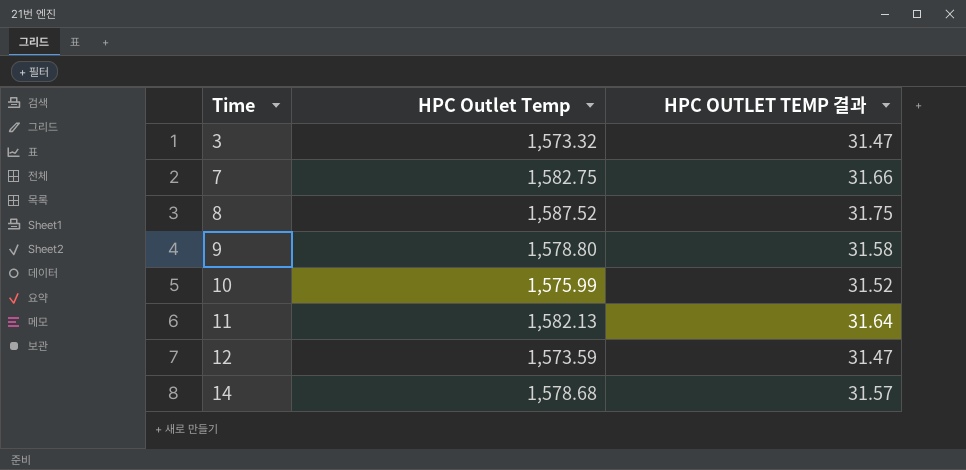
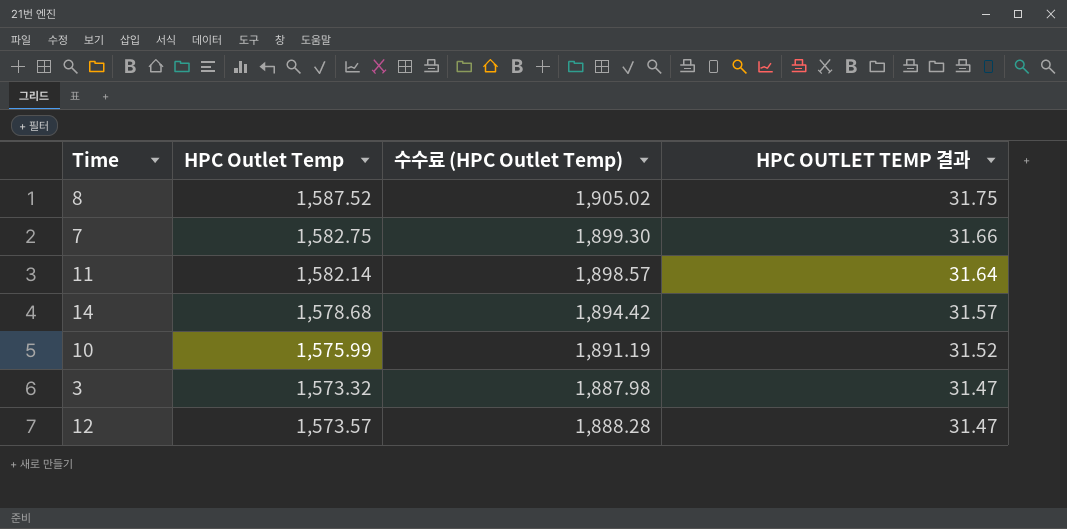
row order: Time ascending -> HPC OUTLET TEMP 결과 descending
column 수수료 (HPC Outlet Temp) | formula: none -> [HPC Outlet Temp] * 1.2
row 9: 1,578.80 | 31.58 -> none
11 | HPC Outlet Temp: 1,582.13 -> 1,582.14
12 | HPC Outlet Temp: 1,573.59 -> 1,573.57

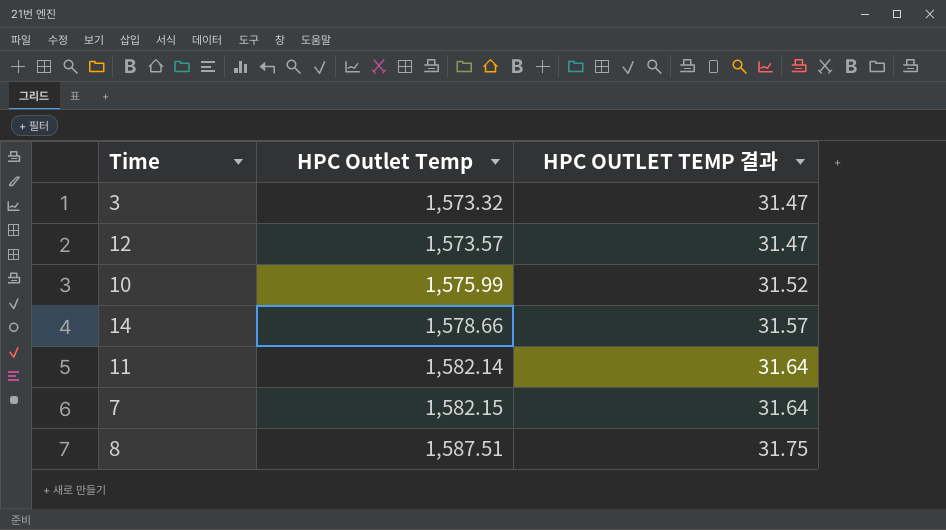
row order: HPC OUTLET TEMP 결과 descending -> HPC Outlet Temp ascending
column 수수료 (HPC Outlet Temp) | formula: [HPC Outlet Temp] * 1.2 -> none
14 | HPC Outlet Temp: 1,578.68 -> 1,578.66
7 | HPC Outlet Temp: 1,582.75 -> 1,582.15
7 | HPC OUTLET TEMP 결과: 31.66 -> 31.64
8 | HPC Outlet Temp: 1,587.52 -> 1,587.51

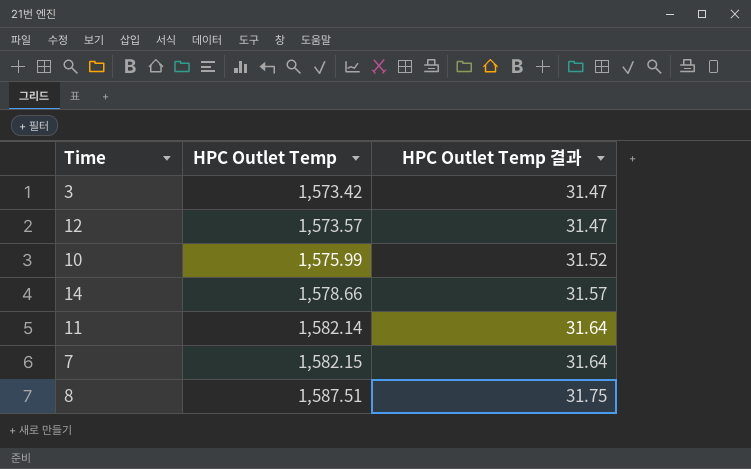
column name: HPC OUTLET TEMP 결과 -> HPC Outlet Temp 결과
3 | HPC Outlet Temp: 1,573.32 -> 1,573.42

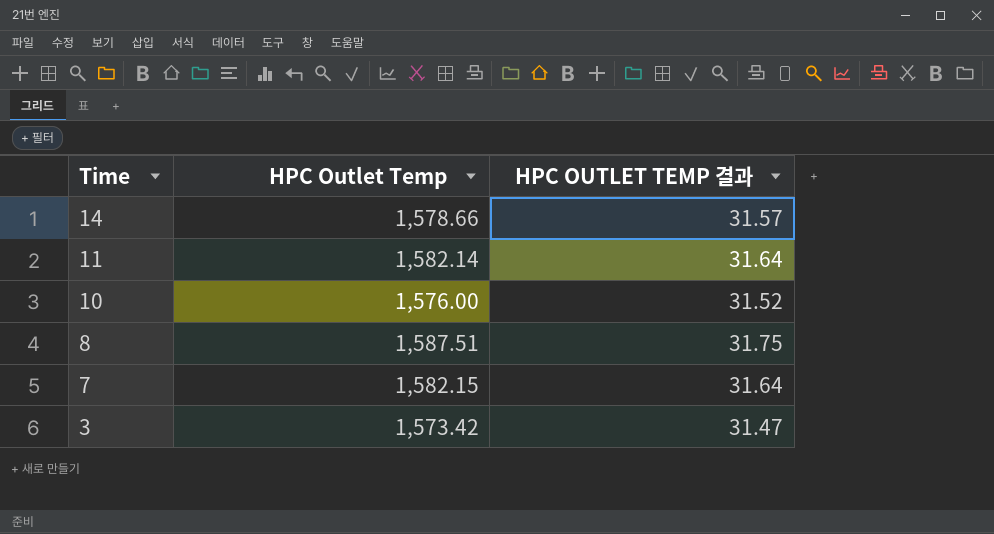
row order: HPC Outlet Temp ascending -> Time descending
column name: HPC Outlet Temp 결과 -> HPC OUTLET TEMP 결과
row 12: 1,573.57 | 31.47 -> none
10 | HPC Outlet Temp: 1,575.99 -> 1,576.00

